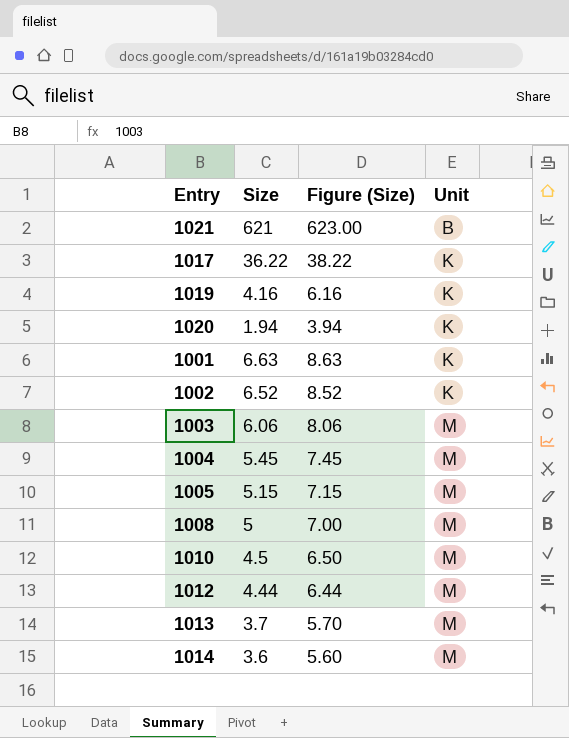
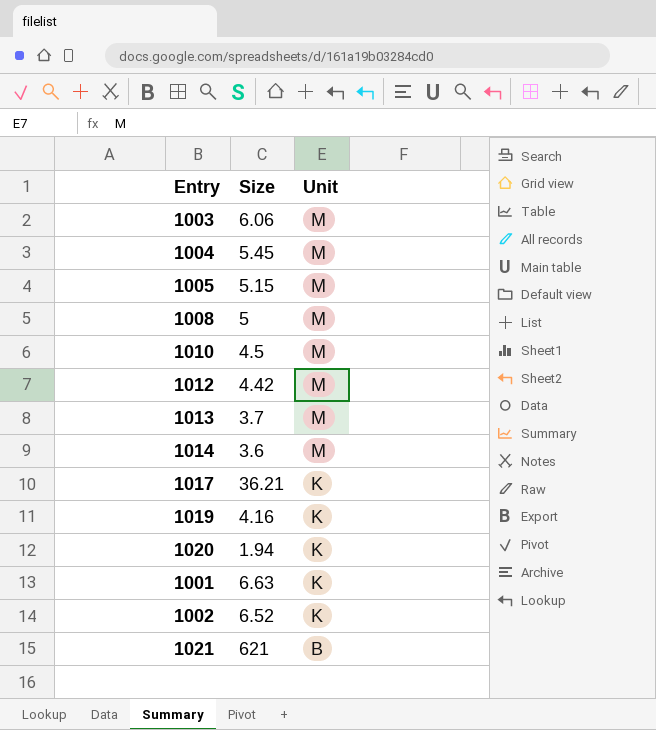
row order: Unit ascending -> Unit descending
column Figure (Size) | formula: [Size] + 2 -> none
1012 | Size: 4.44 -> 4.42
1017 | Size: 36.22 -> 36.21

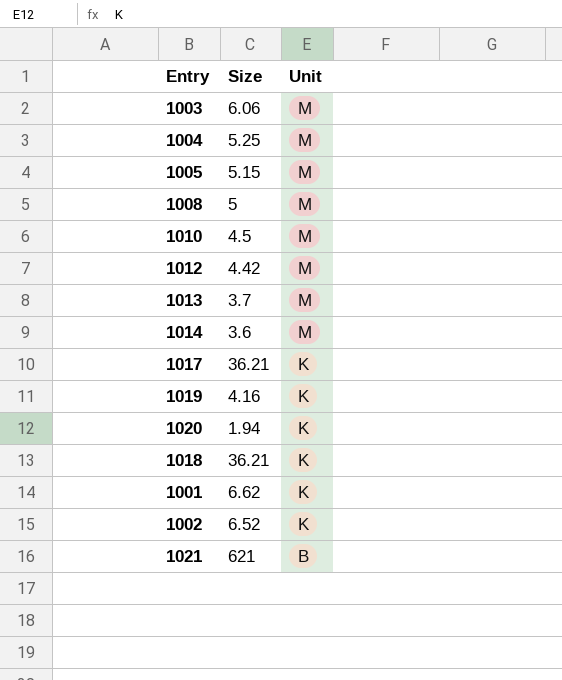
1004 | Size: 5.45 -> 5.25
row 1018: none -> 36.21 | K
1001 | Size: 6.63 -> 6.62

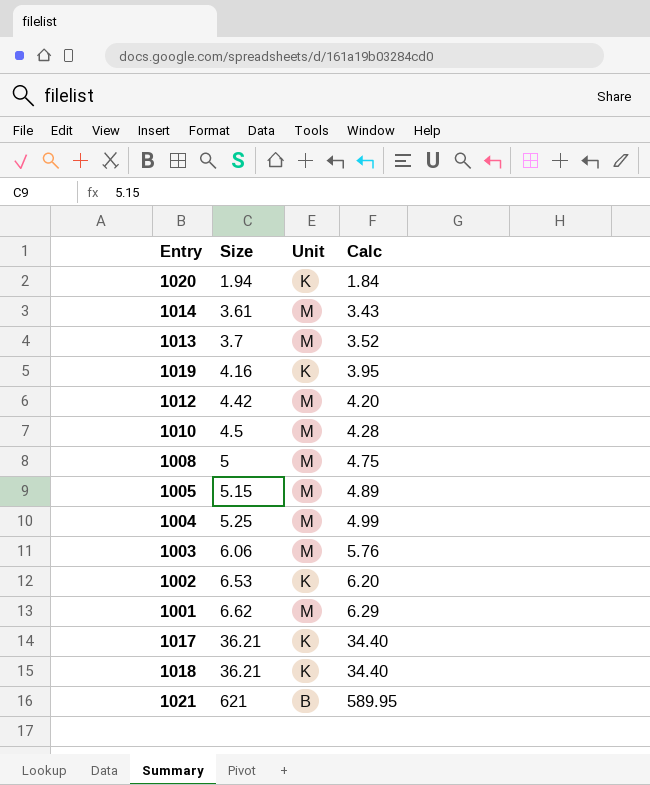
row order: Unit descending -> Size ascending
column Calc | formula: none -> [Size] * 0.95
1014 | Size: 3.6 -> 3.61
1002 | Size: 6.52 -> 6.53
1001 | Unit: K -> M

